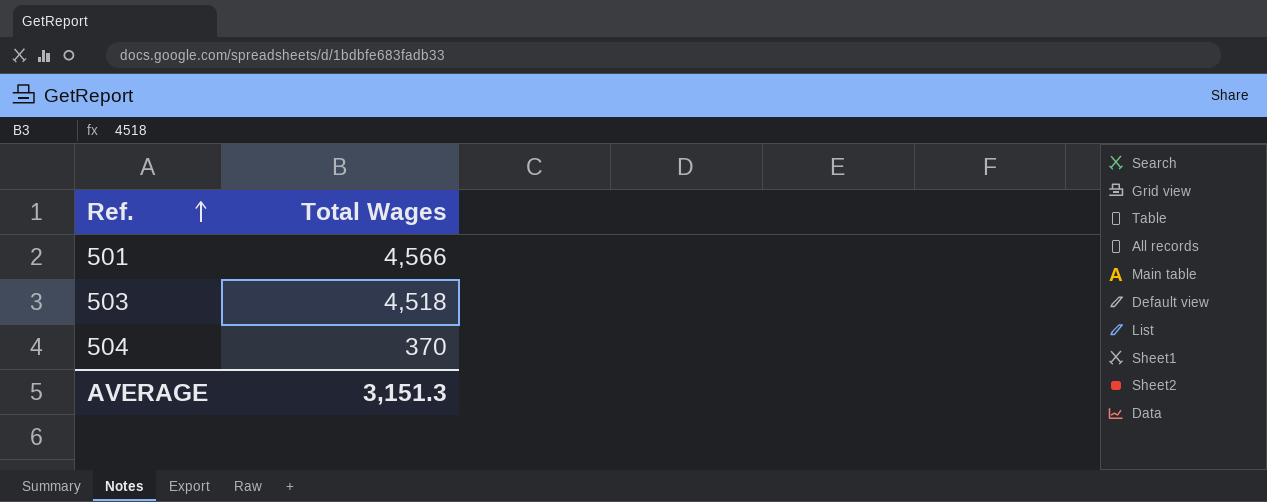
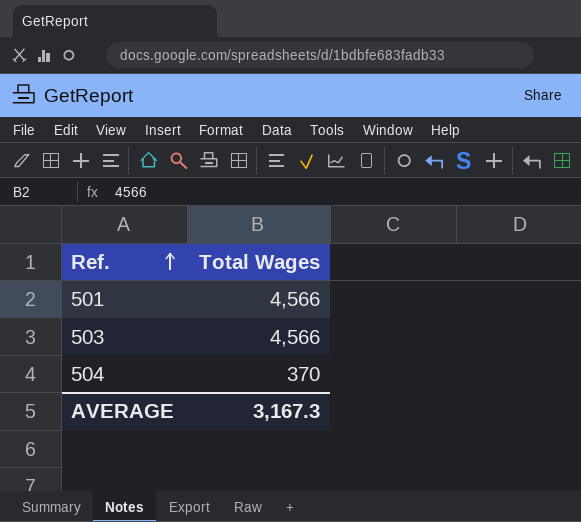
503 | Total Wages: 4,518 -> 4,566
AVERAGE | Total Wages: 3,151.3 -> 3,167.3

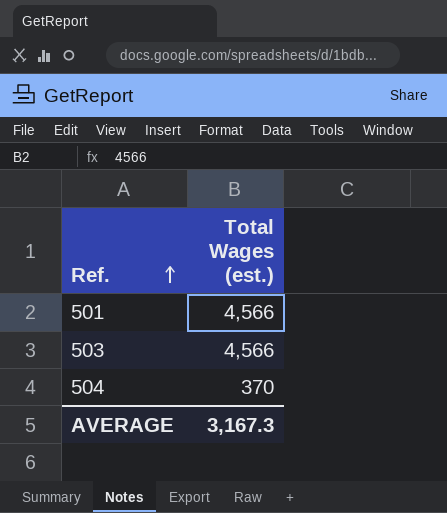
column name: Total Wages -> Total Wages (est.)

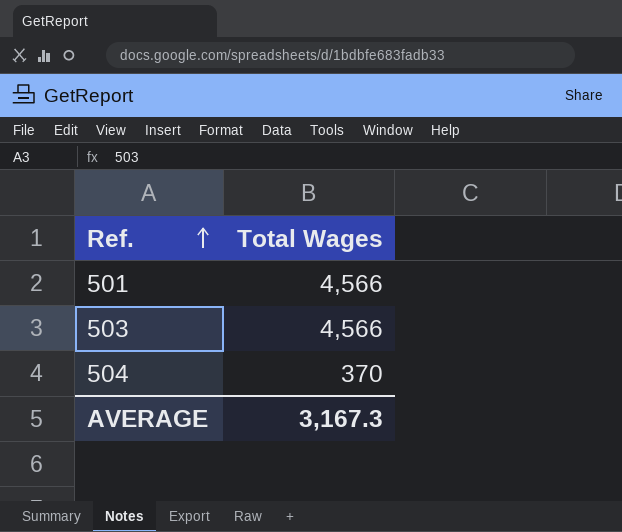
column name: Total Wages (est.) -> Total Wages

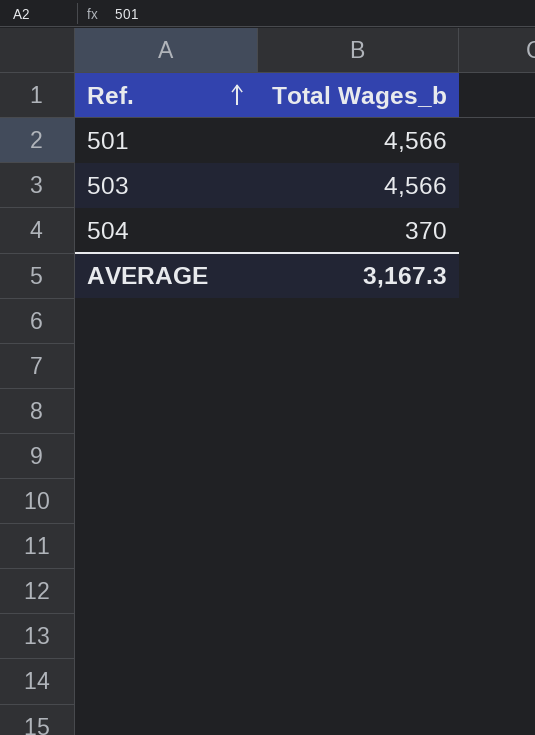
column name: Total Wages -> Total Wages_b

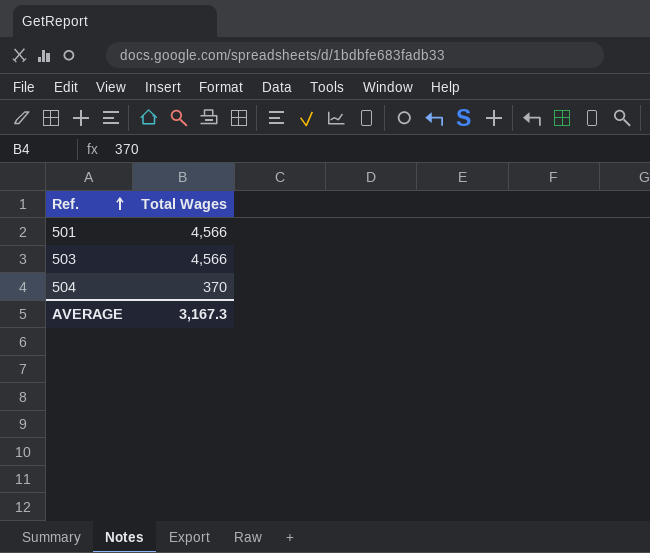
column name: Total Wages_b -> Total Wages

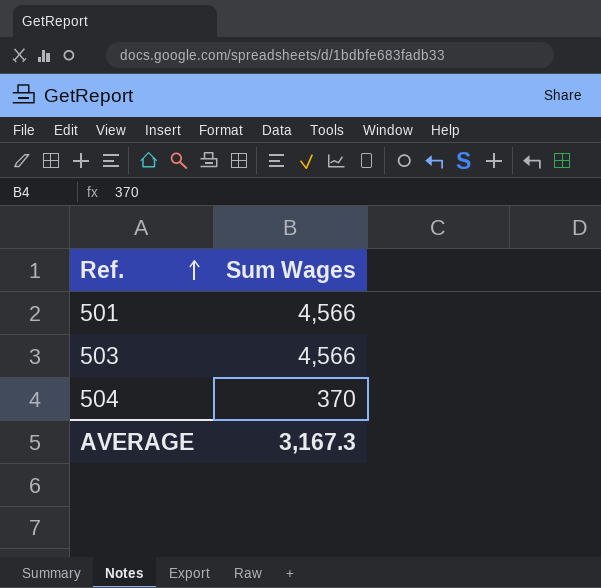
column name: Total Wages -> Sum Wages

